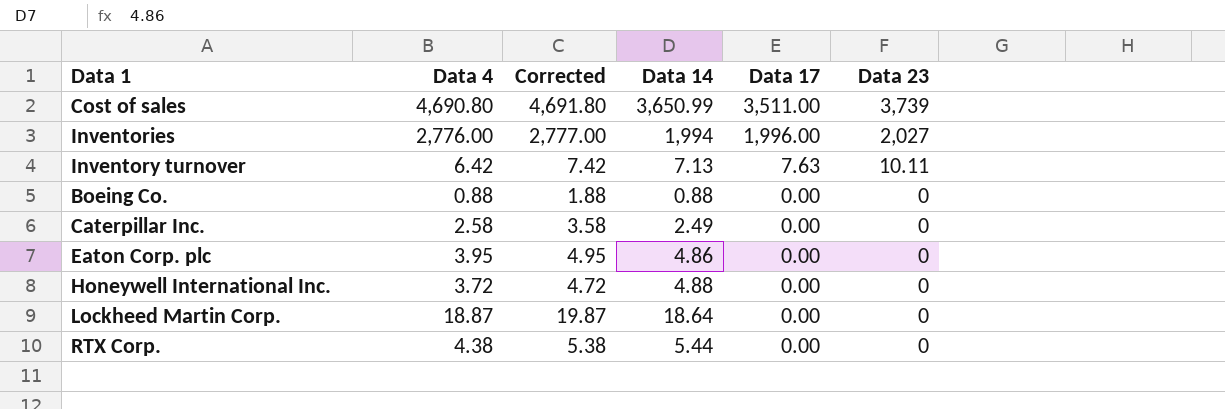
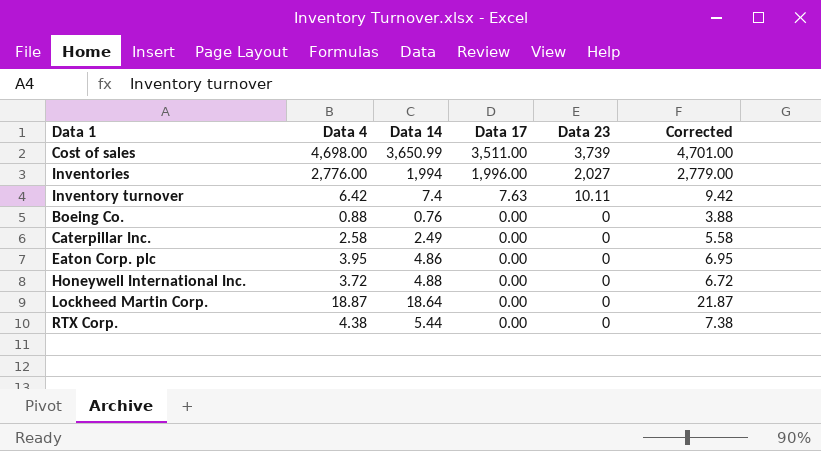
column Corrected | formula: [Data 4] + 1 -> [Data 4] + 3
column Corrected | position: 3 -> 6
Cost of sales | Data 4: 4,690.80 -> 4,698.00
Inventory turnover | Data 14: 7.13 -> 7.4
Boeing Co. | Data 14: 0.88 -> 0.76

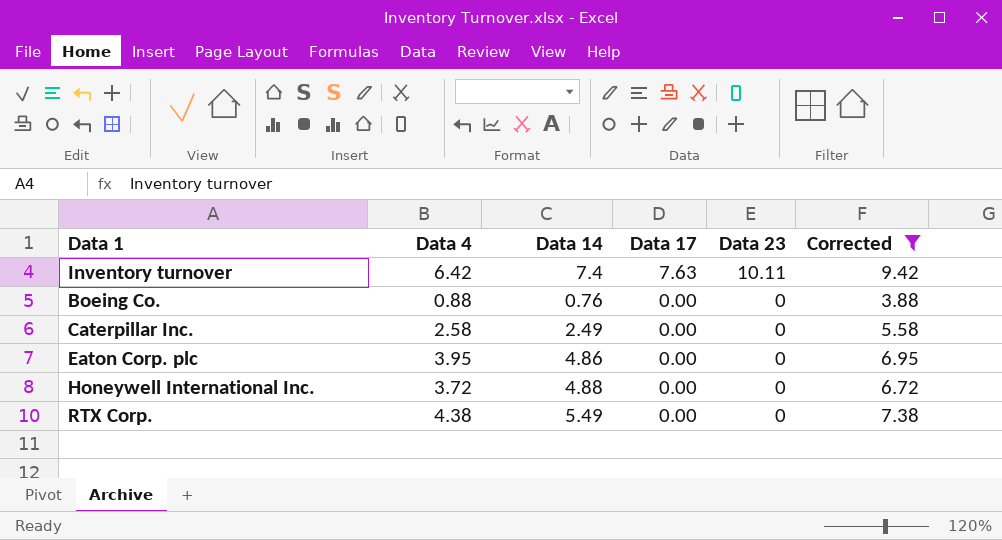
filter: none -> Corrected <= 9.42
RTX Corp. | Data 14: 5.44 -> 5.49

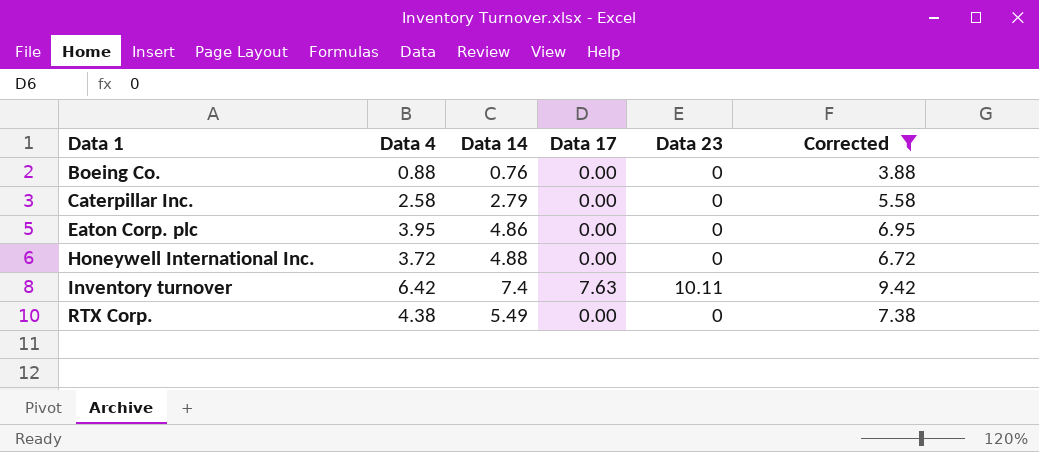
row order: Data 17 descending -> Data 1 ascending
Caterpillar Inc. | Data 14: 2.49 -> 2.79

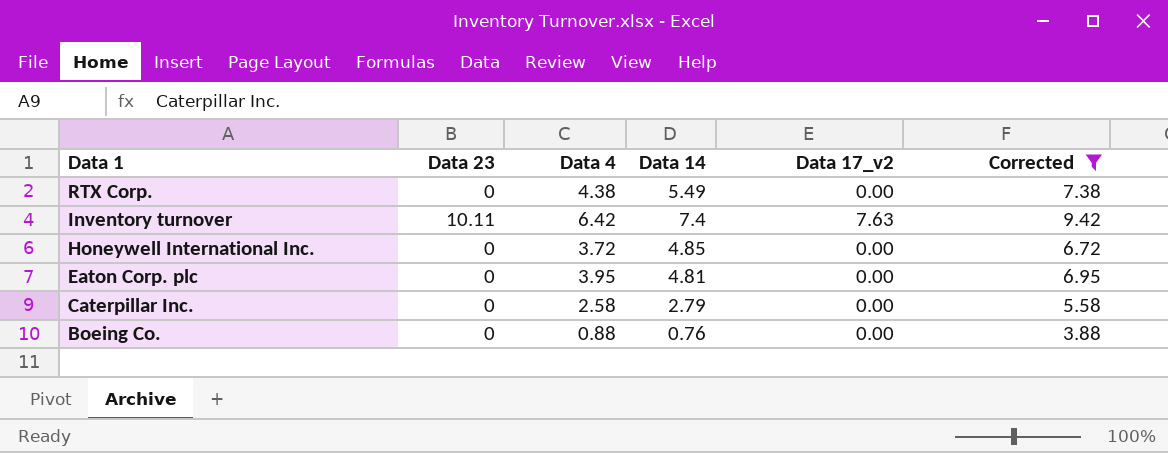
row order: Data 1 ascending -> Data 1 descending
column Data 23 | position: 5 -> 2
column name: Data 17 -> Data 17_v2
Honeywell International Inc. | Data 14: 4.88 -> 4.85
Eaton Corp. plc | Data 14: 4.86 -> 4.81

